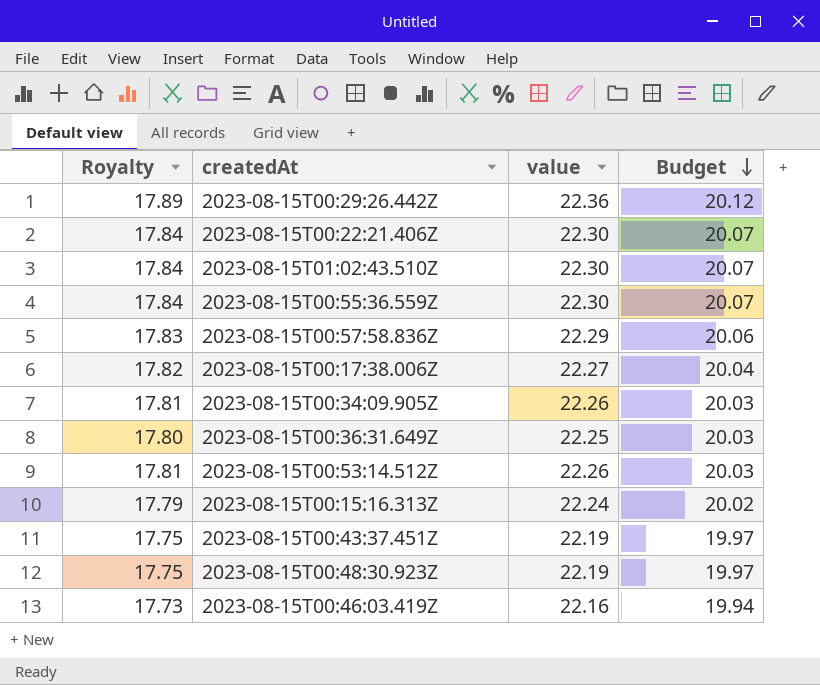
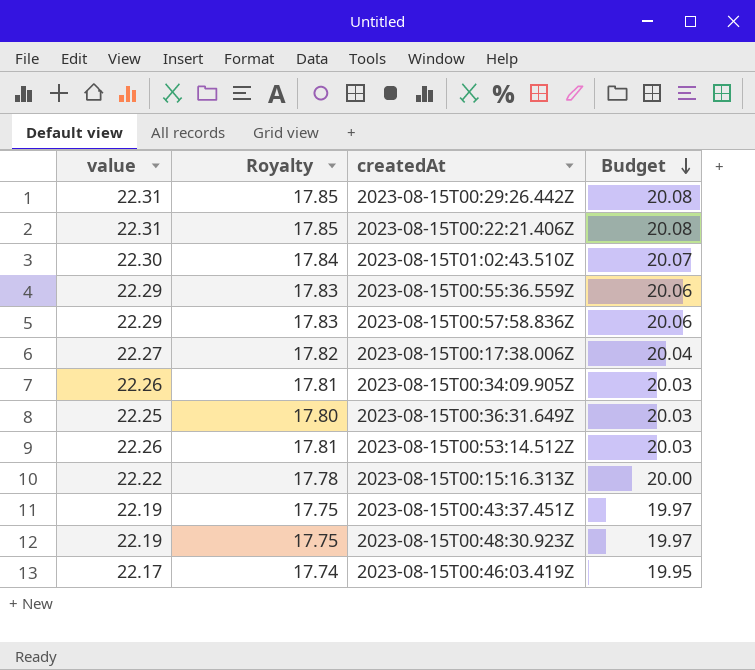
column value | position: 3 -> 1
2023-08-15T00:29:26.442Z | value: 22.36 -> 22.31
2023-08-15T00:29:26.442Z | Royalty: 17.89 -> 17.85
2023-08-15T00:29:26.442Z | Budget: 20.12 -> 20.08
2023-08-15T00:22:21.406Z | value: 22.30 -> 22.31
2023-08-15T00:22:21.406Z | Royalty: 17.84 -> 17.85
2023-08-15T00:22:21.406Z | Budget: 20.07 -> 20.08
2023-08-15T00:55:36.559Z | value: 22.30 -> 22.29
2023-08-15T00:55:36.559Z | Royalty: 17.84 -> 17.83
2023-08-15T00:55:36.559Z | Budget: 20.07 -> 20.06
2023-08-15T00:15:16.313Z | value: 22.24 -> 22.22
2023-08-15T00:15:16.313Z | Royalty: 17.79 -> 17.78
2023-08-15T00:15:16.313Z | Budget: 20.02 -> 20.00
2023-08-15T00:46:03.419Z | value: 22.16 -> 22.17
2023-08-15T00:46:03.419Z | Royalty: 17.73 -> 17.74
2023-08-15T00:46:03.419Z | Budget: 19.94 -> 19.95

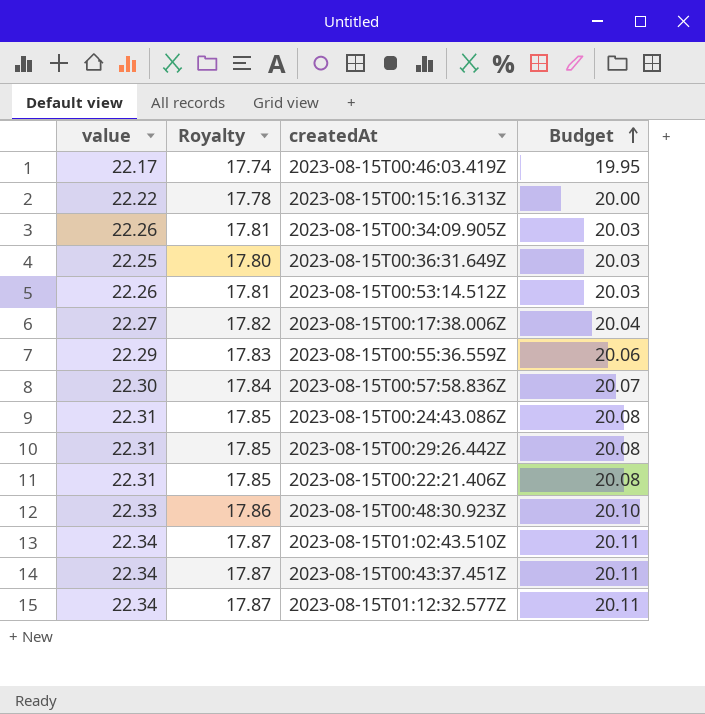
row order: Budget descending -> Budget ascending
2023-08-15T00:57:58.836Z | value: 22.29 -> 22.30
2023-08-15T00:57:58.836Z | Royalty: 17.83 -> 17.84
2023-08-15T00:57:58.836Z | Budget: 20.06 -> 20.07
row 2023-08-15T00:24:43.086Z: none -> 22.31 | 17.85 | 20.08
2023-08-15T00:48:30.923Z | value: 22.19 -> 22.33
2023-08-15T00:48:30.923Z | Royalty: 17.75 -> 17.86
2023-08-15T00:48:30.923Z | Budget: 19.97 -> 20.10
2023-08-15T01:02:43.510Z | value: 22.30 -> 22.34
2023-08-15T01:02:43.510Z | Royalty: 17.84 -> 17.87
2023-08-15T01:02:43.510Z | Budget: 20.07 -> 20.11
2023-08-15T00:43:37.451Z | value: 22.19 -> 22.34
2023-08-15T00:43:37.451Z | Royalty: 17.75 -> 17.87
2023-08-15T00:43:37.451Z | Budget: 19.97 -> 20.11
row 2023-08-15T01:12:32.577Z: none -> 22.34 | 17.87 | 20.11

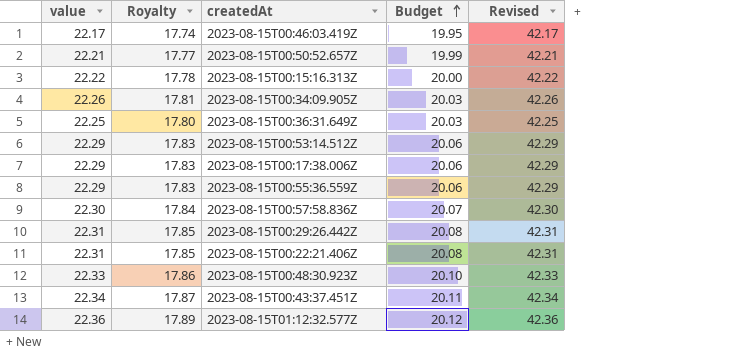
column Revised | formula: none -> [value] + 20
row 2023-08-15T00:24:43.086Z: 22.31 | 17.85 | 20.08 -> none
row 2023-08-15T01:02:43.510Z: 22.34 | 17.87 | 20.11 -> none
row 2023-08-15T00:50:52.657Z: none -> 22.21 | 17.77 | 19.99 | 42.21
2023-08-15T00:53:14.512Z | value: 22.26 -> 22.29
2023-08-15T00:53:14.512Z | Royalty: 17.81 -> 17.83
2023-08-15T00:53:14.512Z | Budget: 20.03 -> 20.06
2023-08-15T00:17:38.006Z | value: 22.27 -> 22.29
2023-08-15T00:17:38.006Z | Royalty: 17.82 -> 17.83
2023-08-15T00:17:38.006Z | Budget: 20.04 -> 20.06
2023-08-15T01:12:32.577Z | value: 22.34 -> 22.36
2023-08-15T01:12:32.577Z | Royalty: 17.87 -> 17.89
2023-08-15T01:12:32.577Z | Budget: 20.11 -> 20.12

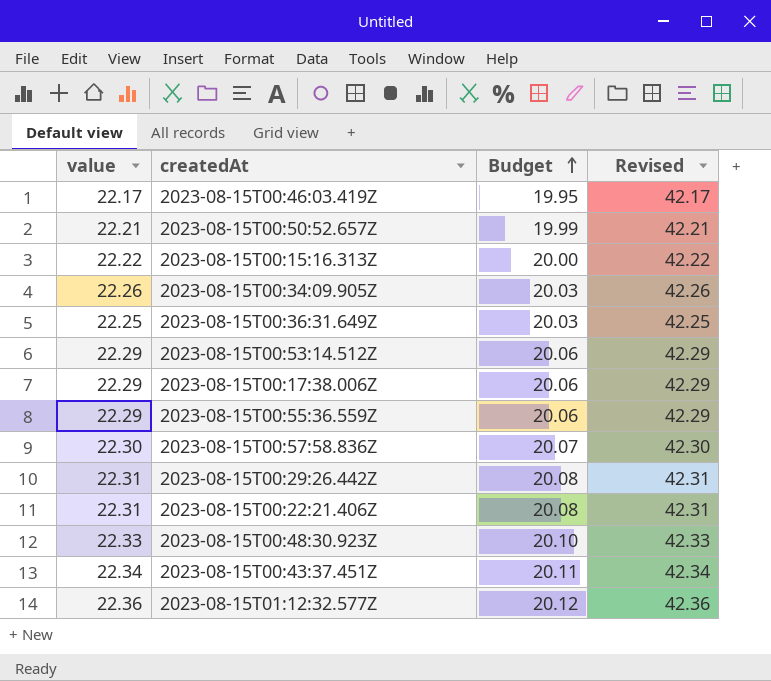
column Royalty | formula: [value] * 0.8 -> none

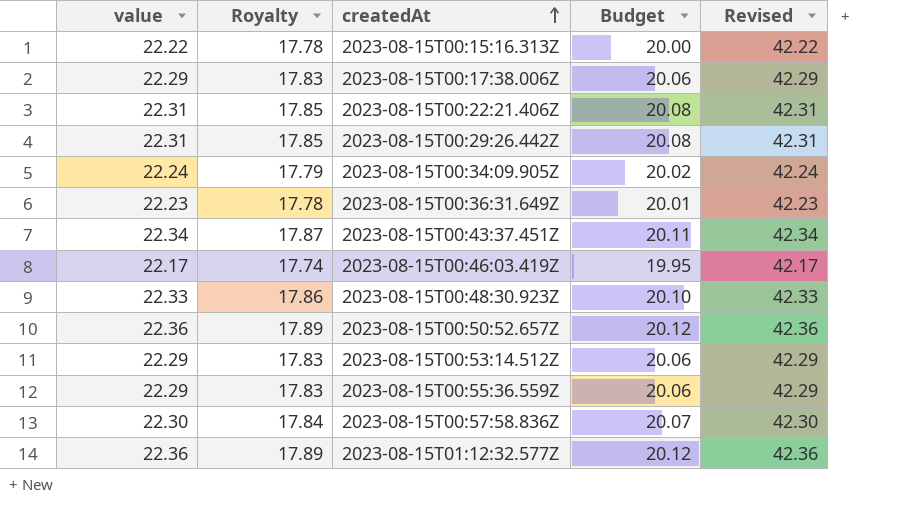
row order: Budget ascending -> createdAt ascending
column Royalty | formula: none -> [value] * 0.8
2023-08-15T00:34:09.905Z | value: 22.26 -> 22.24
2023-08-15T00:34:09.905Z | Budget: 20.03 -> 20.02
2023-08-15T00:34:09.905Z | Revised: 42.26 -> 42.24
2023-08-15T00:36:31.649Z | value: 22.25 -> 22.23
2023-08-15T00:36:31.649Z | Budget: 20.03 -> 20.01
2023-08-15T00:36:31.649Z | Revised: 42.25 -> 42.23
2023-08-15T00:50:52.657Z | value: 22.21 -> 22.36
2023-08-15T00:50:52.657Z | Budget: 19.99 -> 20.12
2023-08-15T00:50:52.657Z | Revised: 42.21 -> 42.36

